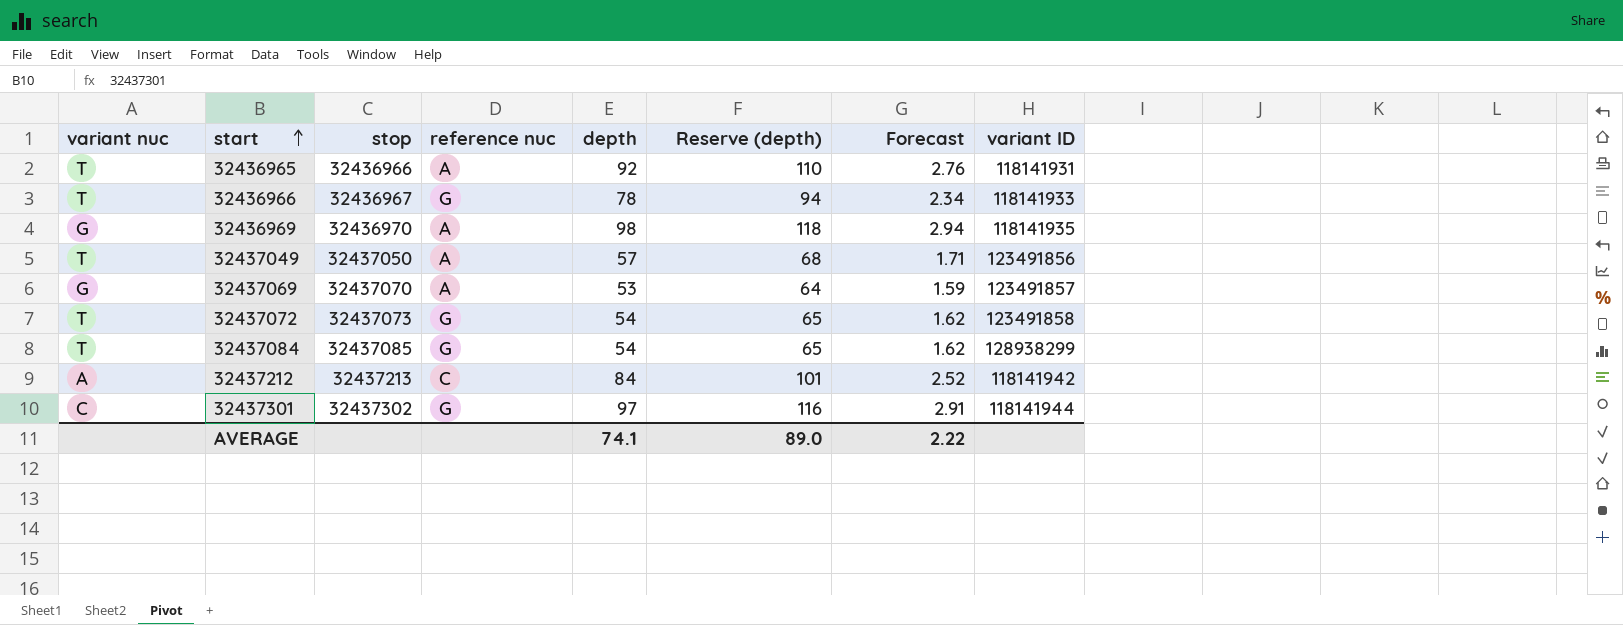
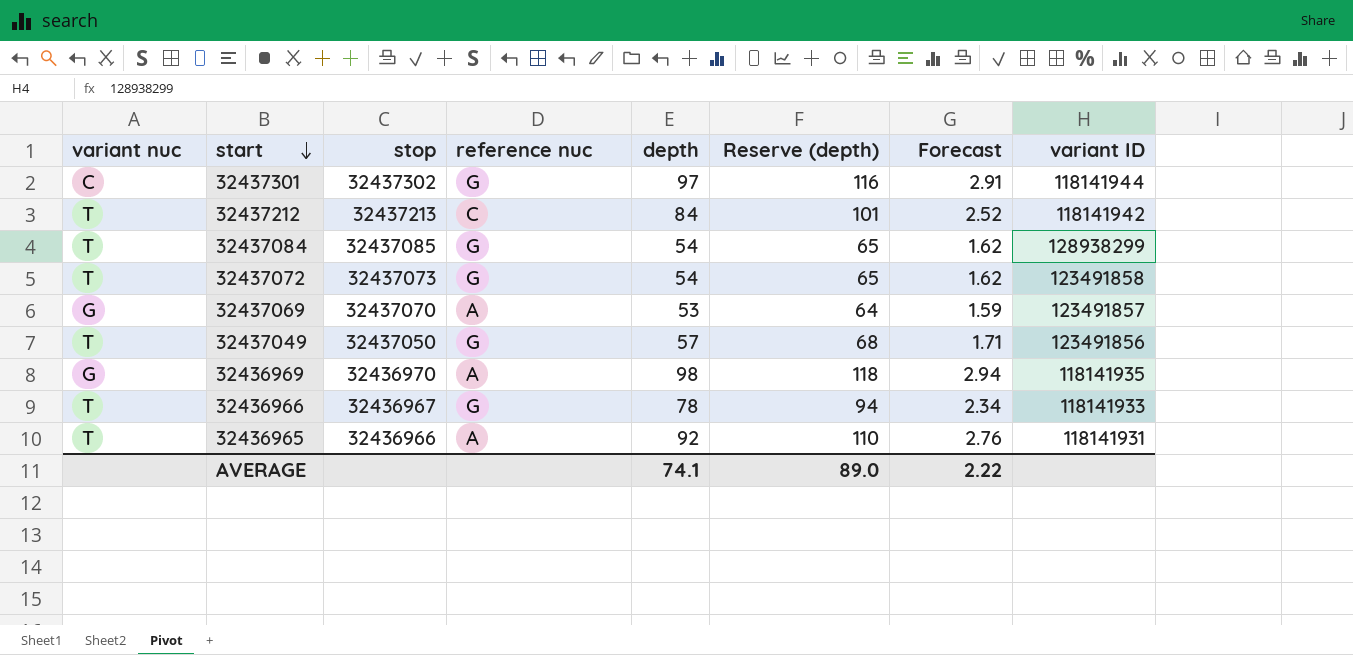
row order: start ascending -> start descending
32437212 | variant nuc: A -> T
32437049 | reference nuc: A -> G

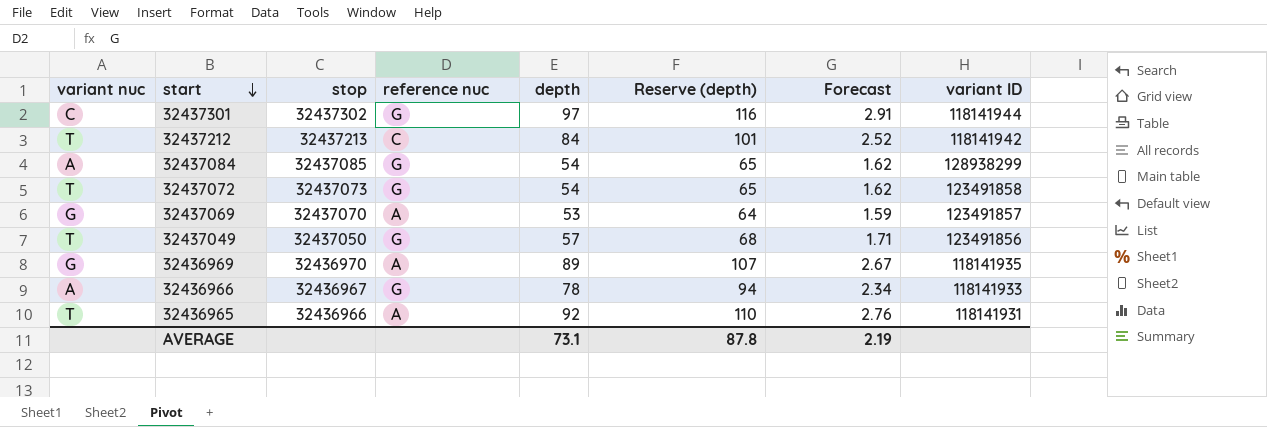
32437084 | variant nuc: T -> A
32436969 | depth: 98 -> 89
32436969 | Reserve (depth): 118 -> 107
32436969 | Forecast: 2.94 -> 2.67
32436966 | variant nuc: T -> A
AVERAGE | depth: 74.1 -> 73.1
AVERAGE | Reserve (depth): 89.0 -> 87.8
AVERAGE | Forecast: 2.22 -> 2.19

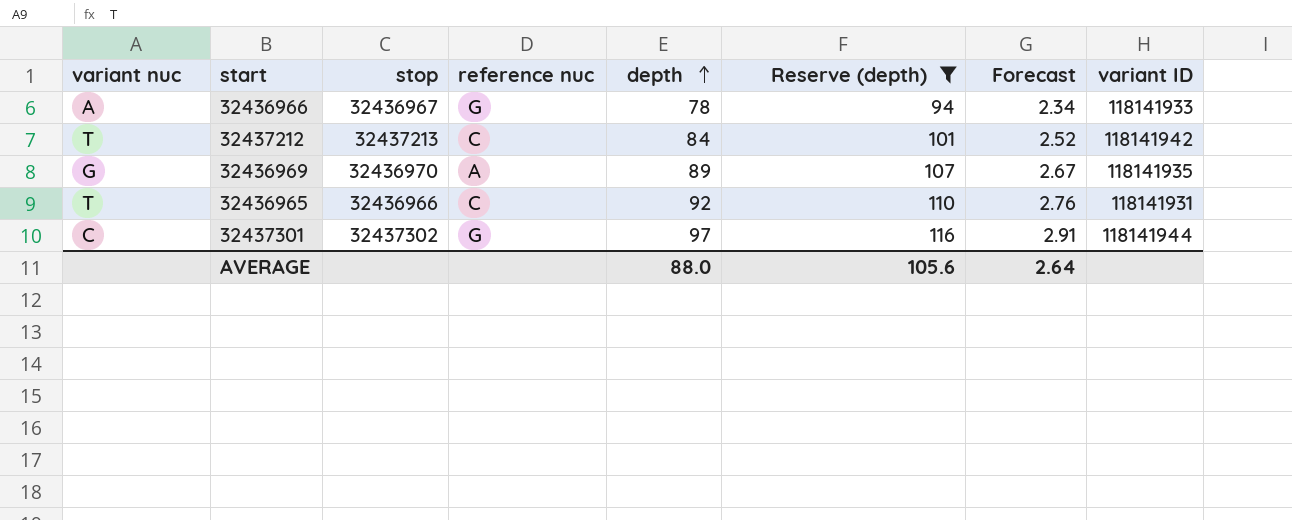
filter: none -> Reserve (depth) >= 94
row order: start descending -> depth ascending
32436965 | reference nuc: A -> C
AVERAGE | depth: 73.1 -> 88.0
AVERAGE | Reserve (depth): 87.8 -> 105.6
AVERAGE | Forecast: 2.19 -> 2.64

